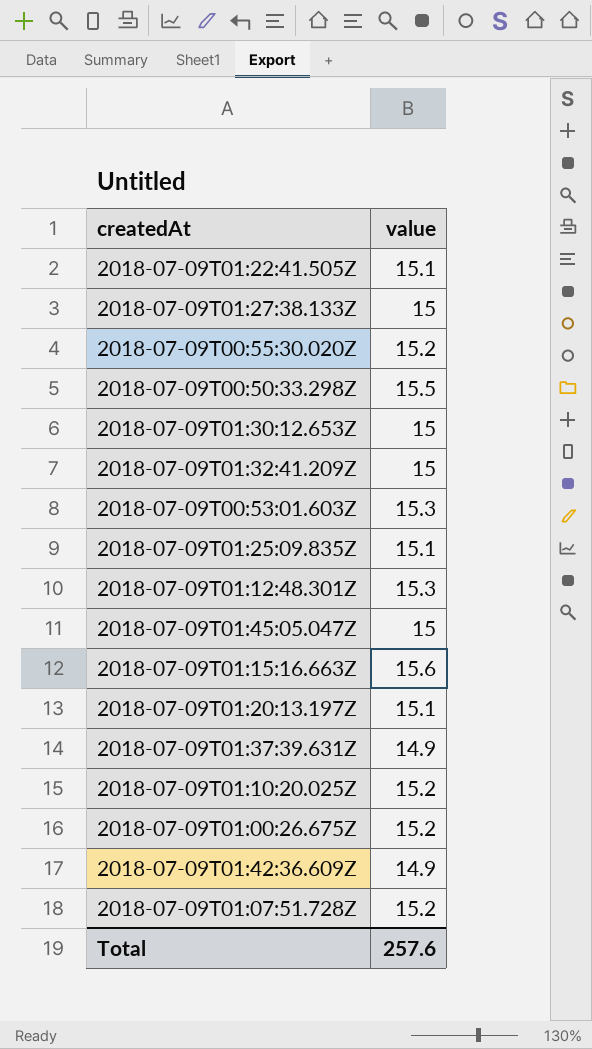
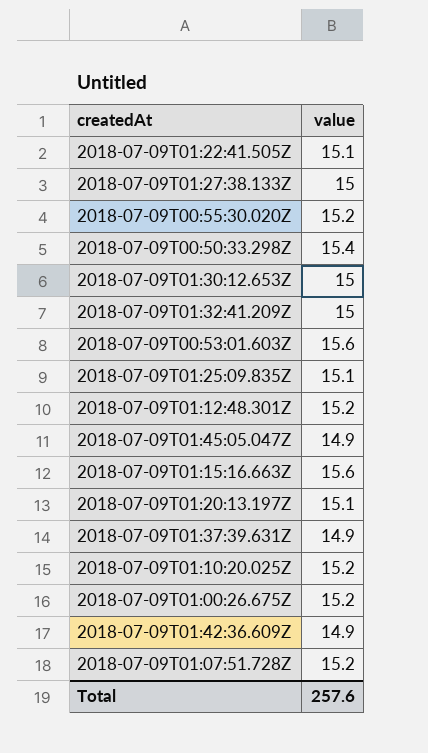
2018-07-09T00:50:33.298Z | value: 15.5 -> 15.4
2018-07-09T00:53:01.603Z | value: 15.3 -> 15.6
2018-07-09T01:12:48.301Z | value: 15.3 -> 15.2
2018-07-09T01:45:05.047Z | value: 15 -> 14.9

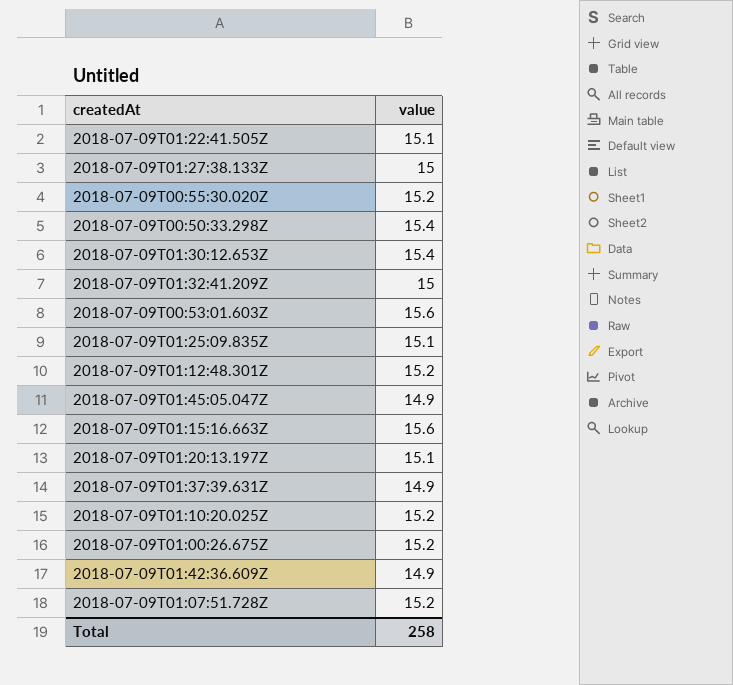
2018-07-09T01:30:12.653Z | value: 15 -> 15.4
Total | value: 257.6 -> 258

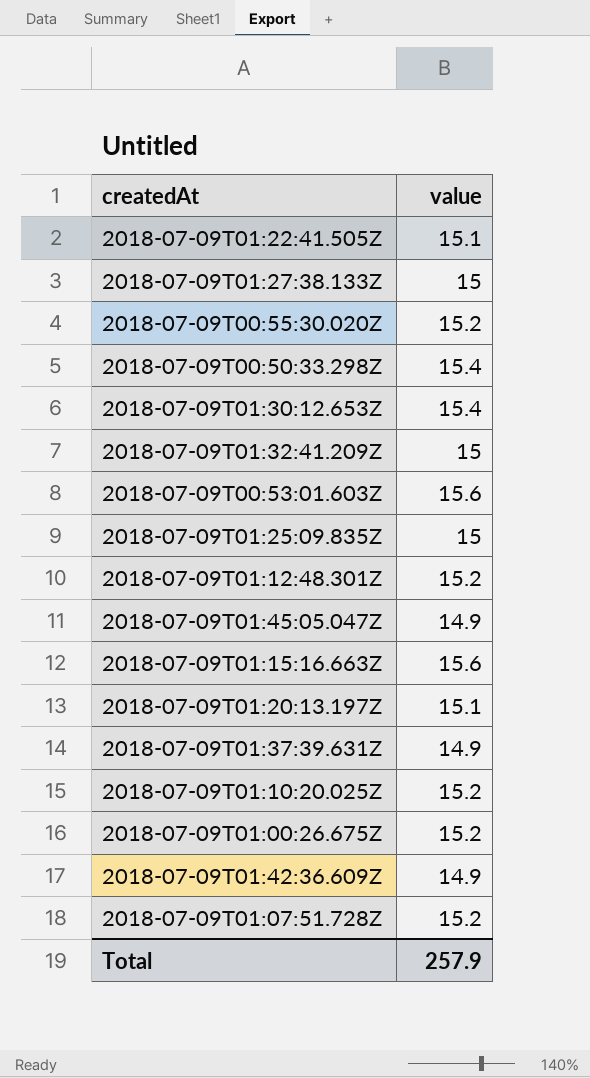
2018-07-09T01:25:09.835Z | value: 15.1 -> 15
Total | value: 258 -> 257.9

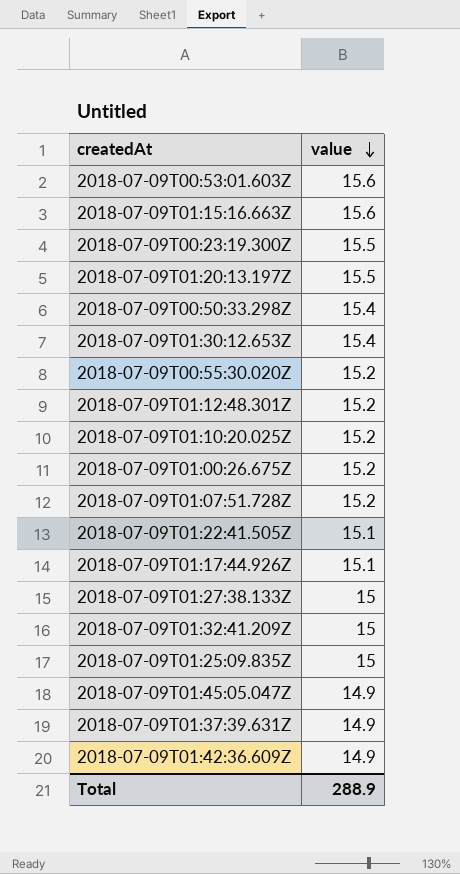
row order: none -> value descending
row 2018-07-09T00:23:19.300Z: none -> 15.5
2018-07-09T01:20:13.197Z | value: 15.1 -> 15.5
row 2018-07-09T01:17:44.926Z: none -> 15.1
Total | value: 257.9 -> 288.9

